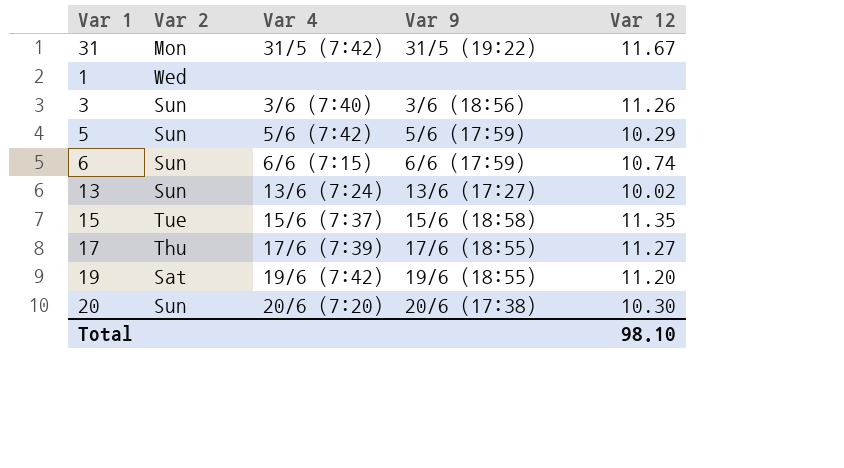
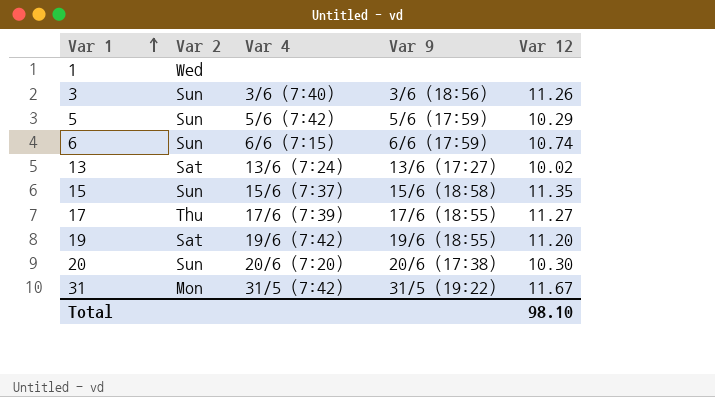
row order: none -> Var 1 ascending
13 | Var 2: Sun -> Sat
15 | Var 2: Tue -> Sun

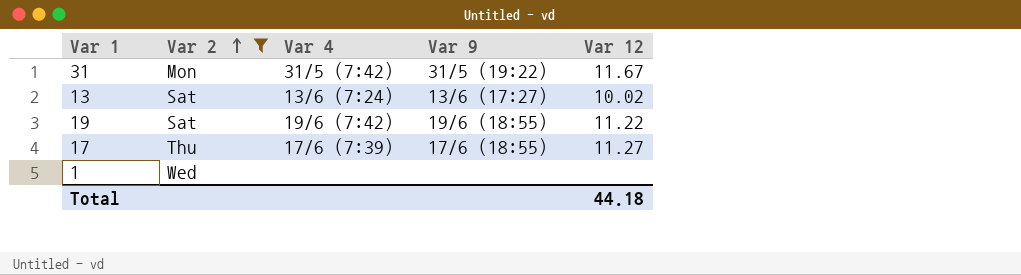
filter: none -> Var 2 != Sun
row order: Var 1 ascending -> Var 2 ascending
19 | Var 12: 11.20 -> 11.22
Total | Var 12: 98.10 -> 44.18

